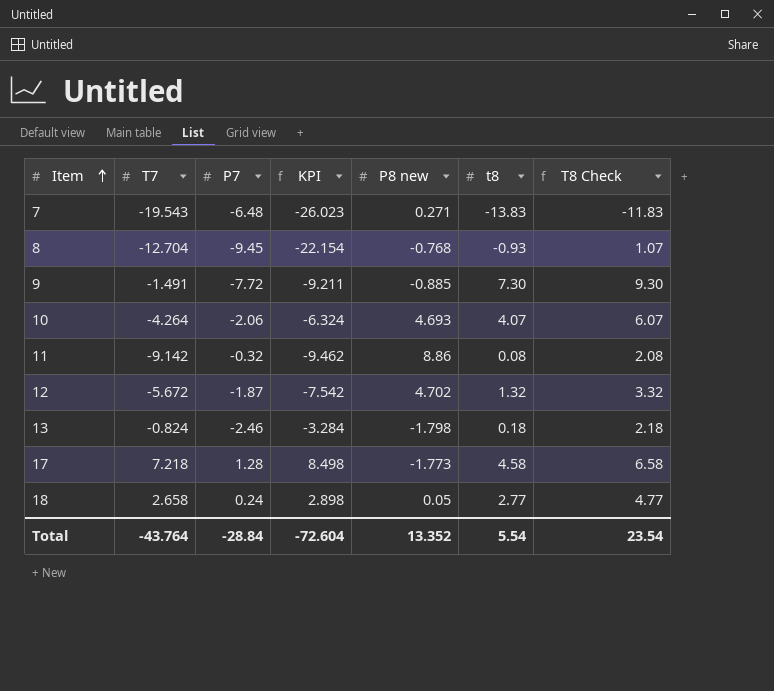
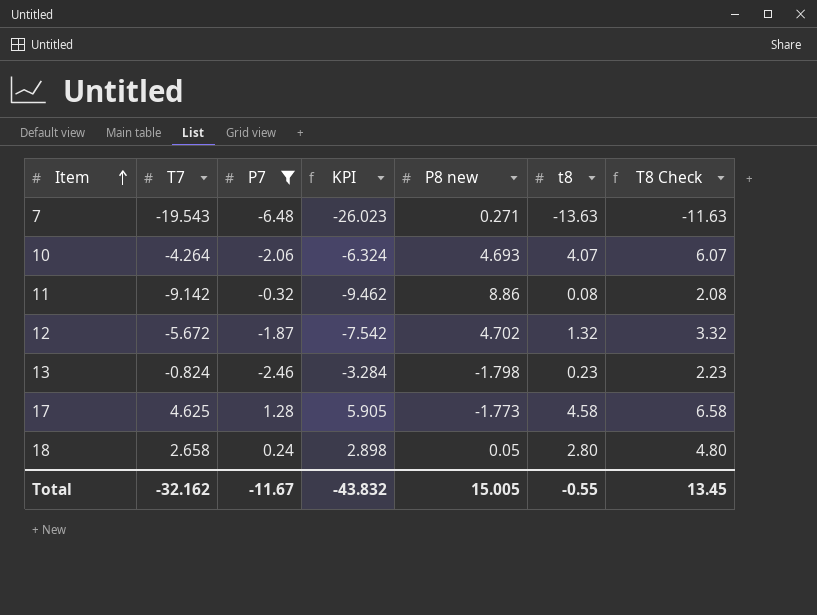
filter: none -> P7 >= -6.48
7 | t8: -13.83 -> -13.63
7 | T8 Check: -11.83 -> -11.63
13 | t8: 0.18 -> 0.23
13 | T8 Check: 2.18 -> 2.23
17 | T7: 7.218 -> 4.625
17 | KPI: 8.498 -> 5.905
18 | t8: 2.77 -> 2.80
18 | T8 Check: 4.77 -> 4.80
Total | T7: -43.764 -> -32.162
Total | P7: -28.84 -> -11.67
Total | KPI: -72.604 -> -43.832
Total | P8 new: 13.352 -> 15.005
Total | t8: 5.54 -> -0.55
Total | T8 Check: 23.54 -> 13.45

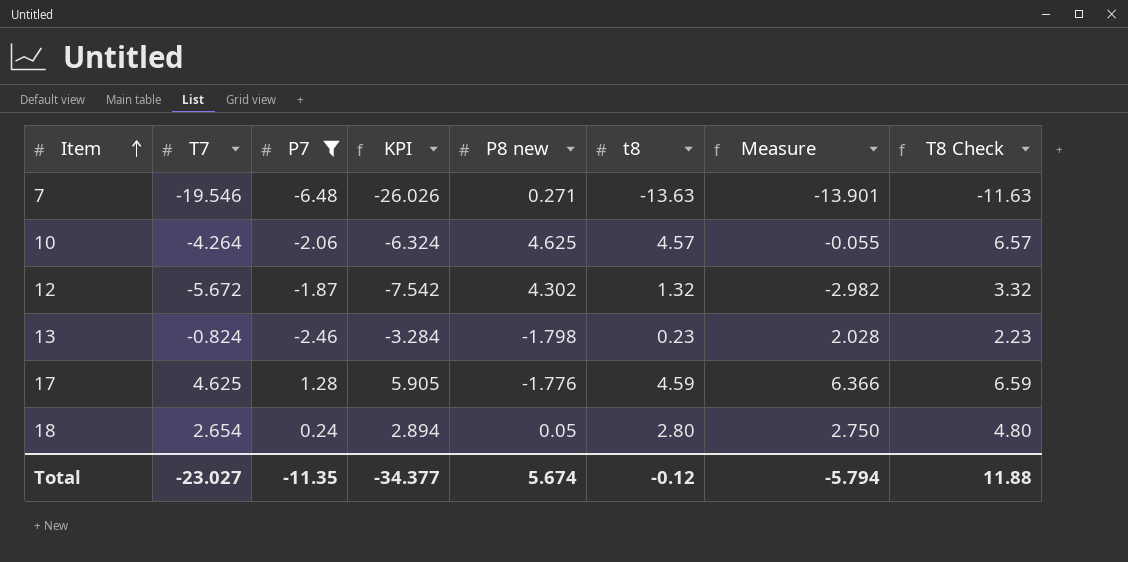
column Measure | formula: none -> [t8] - [P8 new]
row 11: -9.142 | -0.32 | -9.462 | 8.86 | 0.08 | 2.08 -> none
7 | T7: -19.543 -> -19.546
7 | KPI: -26.023 -> -26.026
10 | P8 new: 4.693 -> 4.625
10 | t8: 4.07 -> 4.57
10 | T8 Check: 6.07 -> 6.57
12 | P8 new: 4.702 -> 4.302
17 | P8 new: -1.773 -> -1.776
17 | t8: 4.58 -> 4.59
17 | T8 Check: 6.58 -> 6.59
18 | T7: 2.658 -> 2.654
18 | KPI: 2.898 -> 2.894
Total | T7: -32.162 -> -23.027
Total | P7: -11.67 -> -11.35
Total | KPI: -43.832 -> -34.377
Total | P8 new: 15.005 -> 5.674
Total | t8: -0.55 -> -0.12
Total | T8 Check: 13.45 -> 11.88

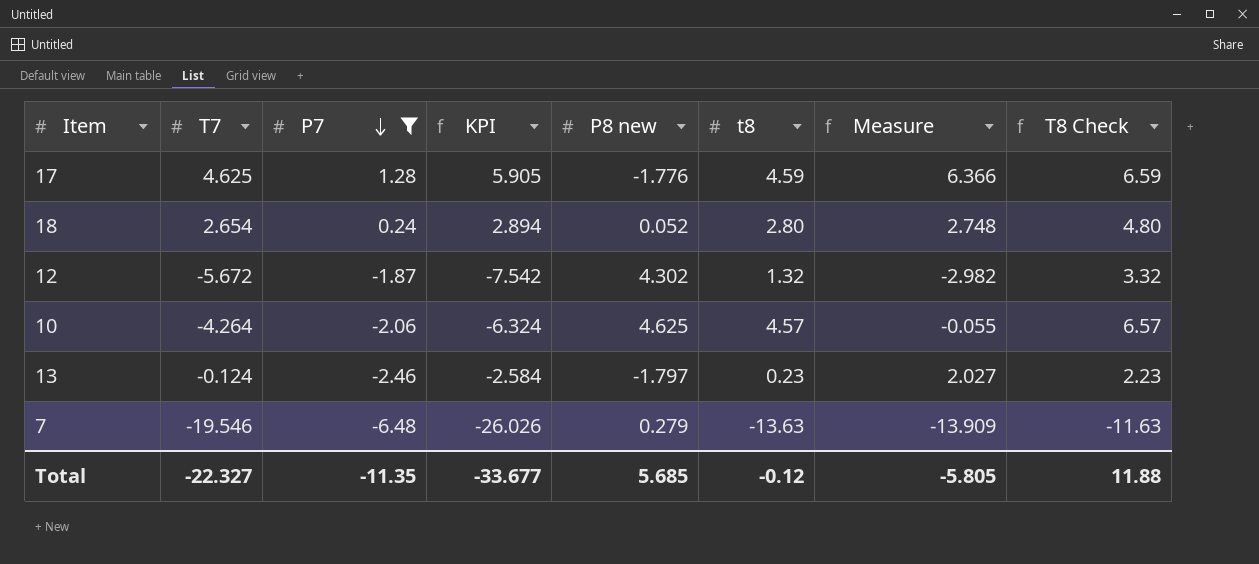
row order: Item ascending -> P7 descending
18 | P8 new: 0.05 -> 0.052
18 | Measure: 2.750 -> 2.748
13 | T7: -0.824 -> -0.124
13 | KPI: -3.284 -> -2.584
13 | P8 new: -1.798 -> -1.797
13 | Measure: 2.028 -> 2.027
7 | P8 new: 0.271 -> 0.279
7 | Measure: -13.901 -> -13.909
Total | T7: -23.027 -> -22.327
Total | KPI: -34.377 -> -33.677
Total | P8 new: 5.674 -> 5.685
Total | Measure: -5.794 -> -5.805

